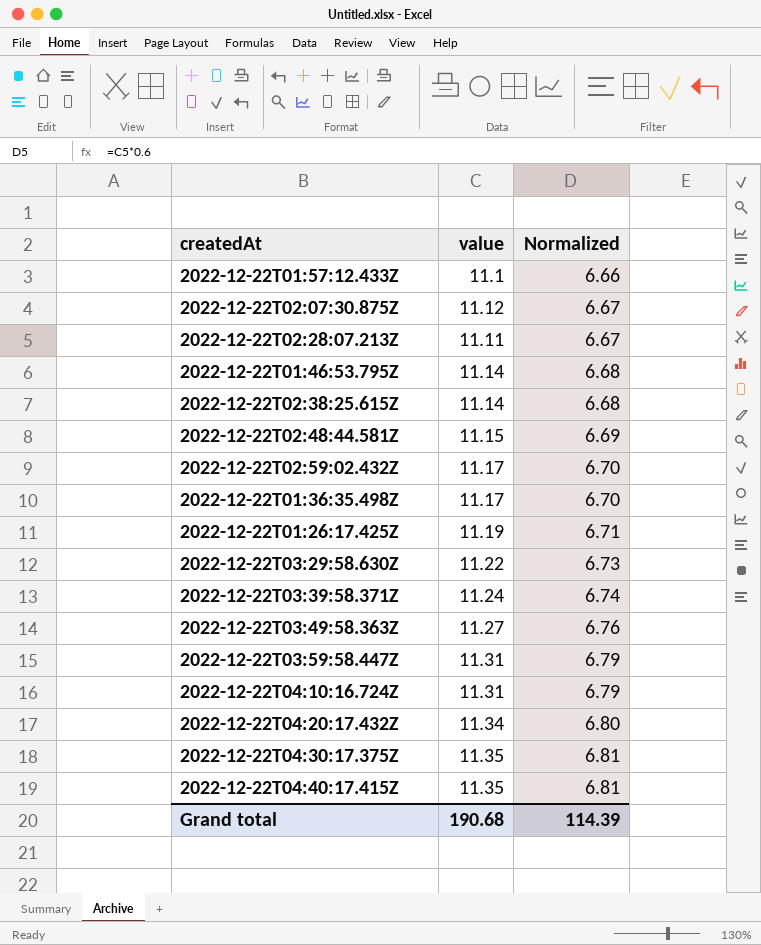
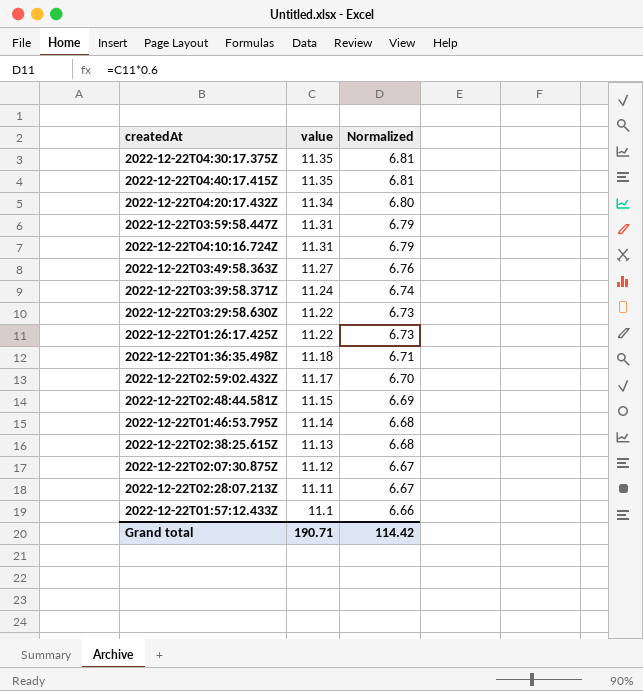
row order: Normalized ascending -> value descending
2022-12-22T01:26:17.425Z | value: 11.19 -> 11.22
2022-12-22T01:26:17.425Z | Normalized: 6.71 -> 6.73
2022-12-22T01:36:35.498Z | value: 11.17 -> 11.18
2022-12-22T01:36:35.498Z | Normalized: 6.70 -> 6.71
2022-12-22T02:38:25.615Z | value: 11.14 -> 11.13
Grand total | value: 190.68 -> 190.71
Grand total | Normalized: 114.39 -> 114.42

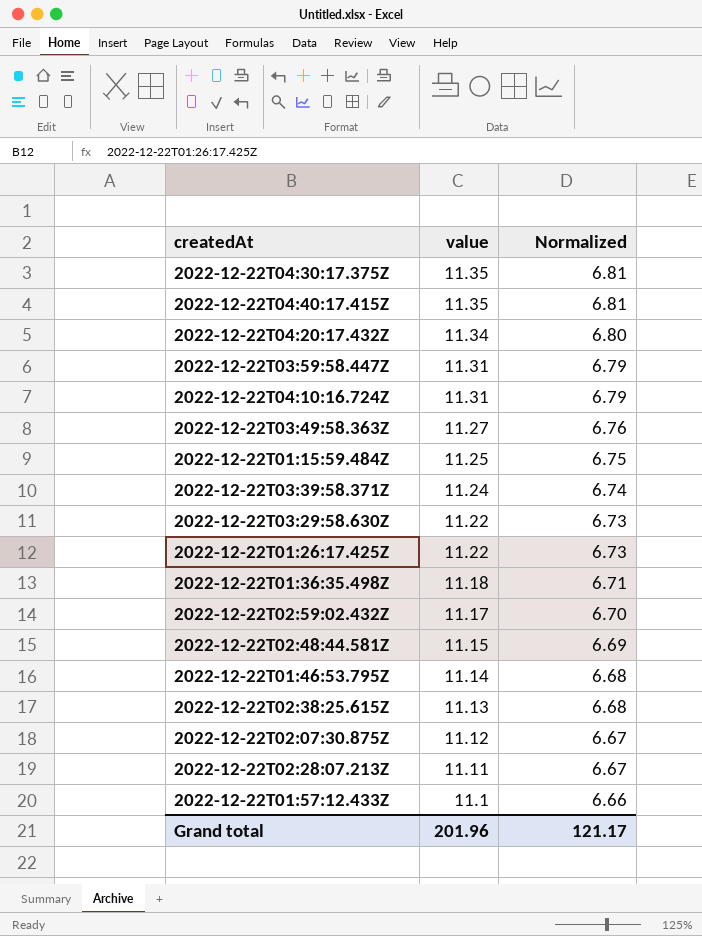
row 2022-12-22T01:15:59.484Z: none -> 11.25 | 6.75
Grand total | value: 190.71 -> 201.96
Grand total | Normalized: 114.42 -> 121.17

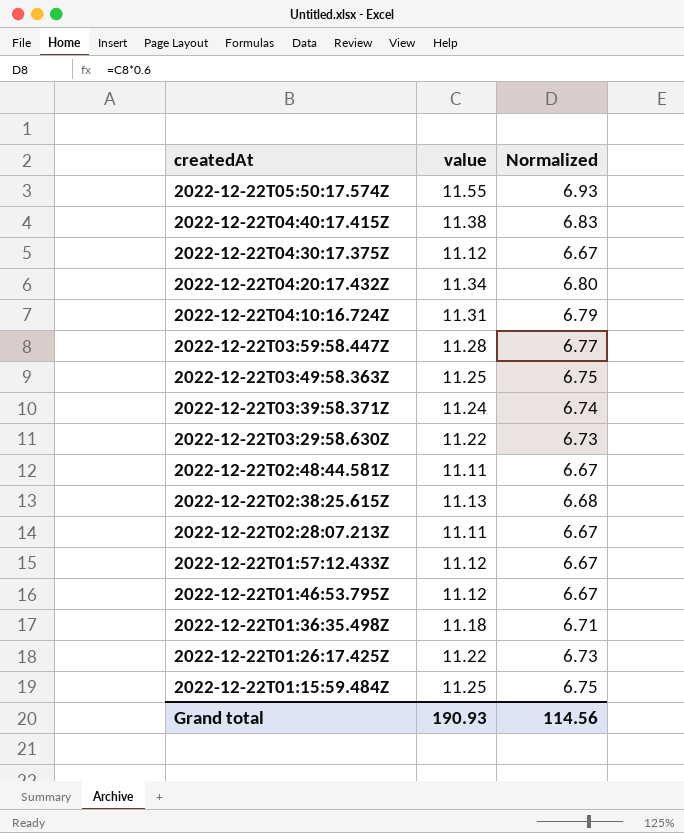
row order: value descending -> createdAt descending
row 2022-12-22T02:59:02.432Z: 11.17 | 6.70 -> none
row 2022-12-22T02:07:30.875Z: 11.12 | 6.67 -> none
row 2022-12-22T05:50:17.574Z: none -> 11.55 | 6.93
2022-12-22T04:40:17.415Z | value: 11.35 -> 11.38
2022-12-22T04:40:17.415Z | Normalized: 6.81 -> 6.83
2022-12-22T04:30:17.375Z | value: 11.35 -> 11.12
2022-12-22T04:30:17.375Z | Normalized: 6.81 -> 6.67
2022-12-22T03:59:58.447Z | value: 11.31 -> 11.28
2022-12-22T03:59:58.447Z | Normalized: 6.79 -> 6.77
2022-12-22T03:49:58.363Z | value: 11.27 -> 11.25
2022-12-22T03:49:58.363Z | Normalized: 6.76 -> 6.75
2022-12-22T02:48:44.581Z | value: 11.15 -> 11.11
2022-12-22T02:48:44.581Z | Normalized: 6.69 -> 6.67
2022-12-22T01:57:12.433Z | value: 11.1 -> 11.12
2022-12-22T01:57:12.433Z | Normalized: 6.66 -> 6.67
2022-12-22T01:46:53.795Z | value: 11.14 -> 11.12
2022-12-22T01:46:53.795Z | Normalized: 6.68 -> 6.67
Grand total | value: 201.96 -> 190.93
Grand total | Normalized: 121.17 -> 114.56

